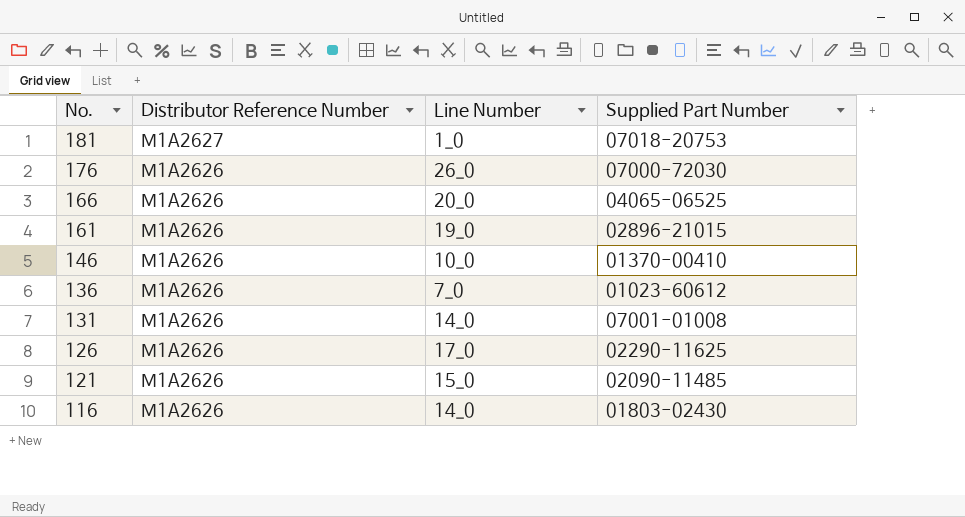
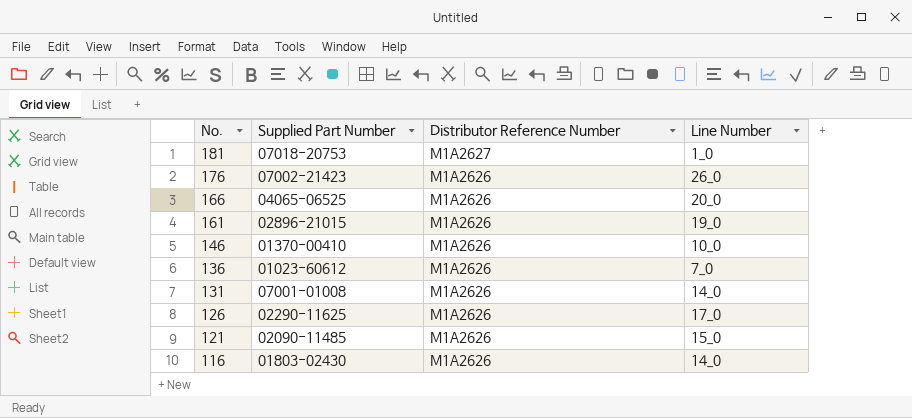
column Supplied Part Number | position: 4 -> 2
176 | Supplied Part Number: 07000-72030 -> 07002-21423

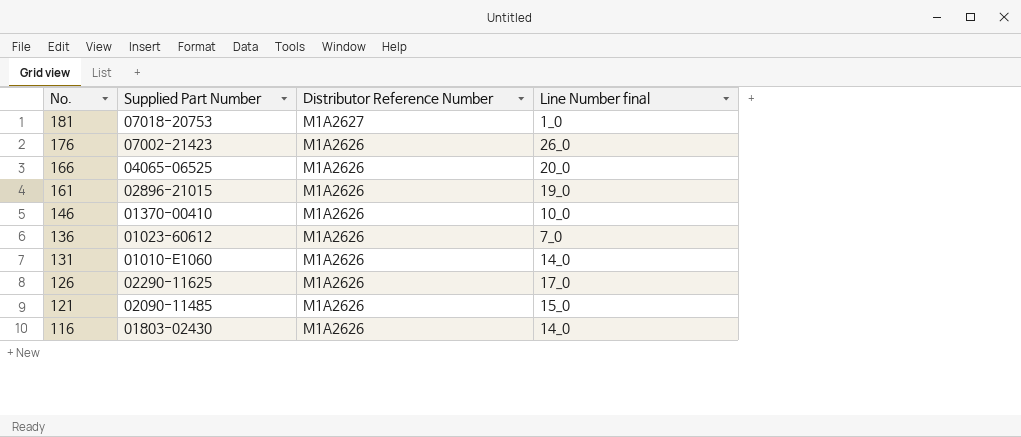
column name: Line Number -> Line Number final
131 | Supplied Part Number: 07001-01008 -> 01010-E1060

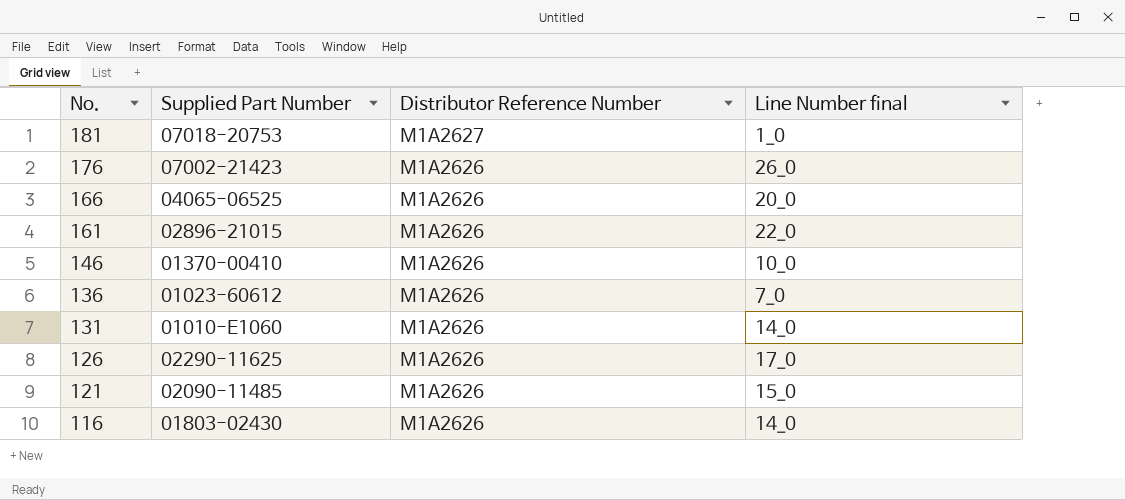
161 | Line Number final: 19_0 -> 22_0

